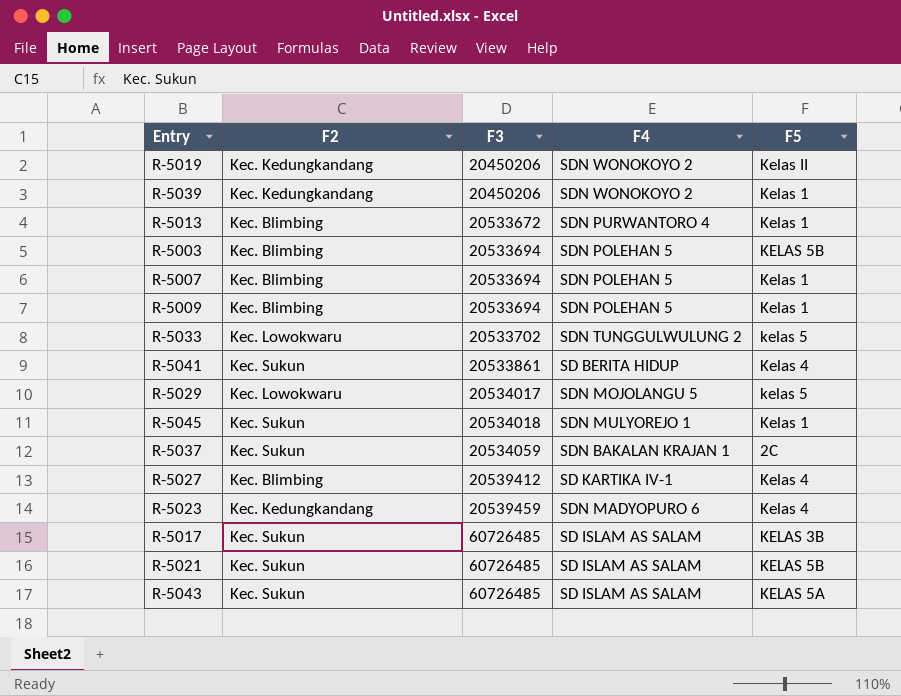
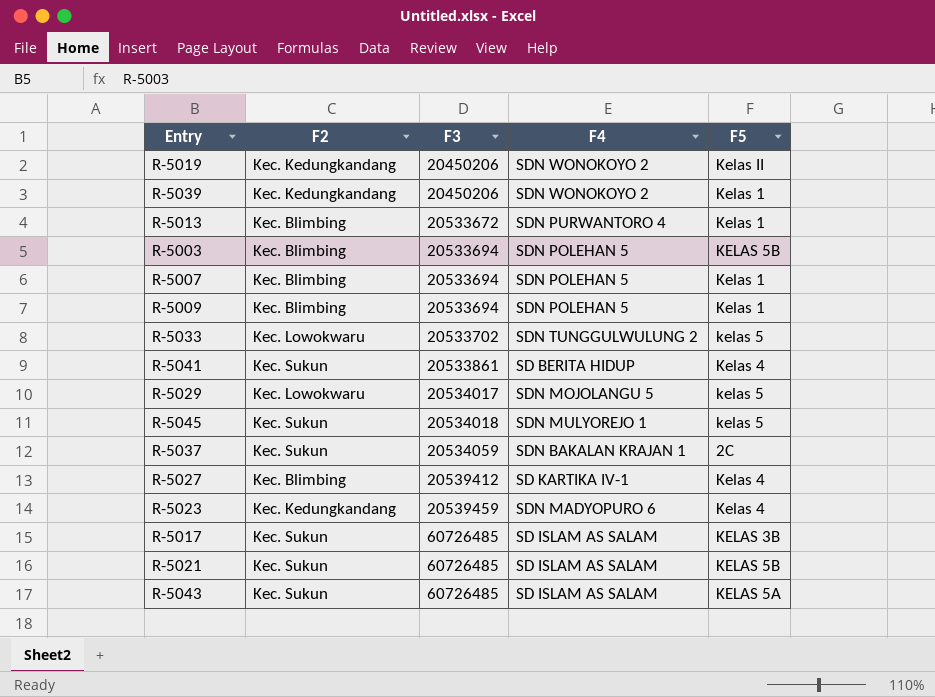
R-5045 | F5: Kelas 1 -> kelas 5

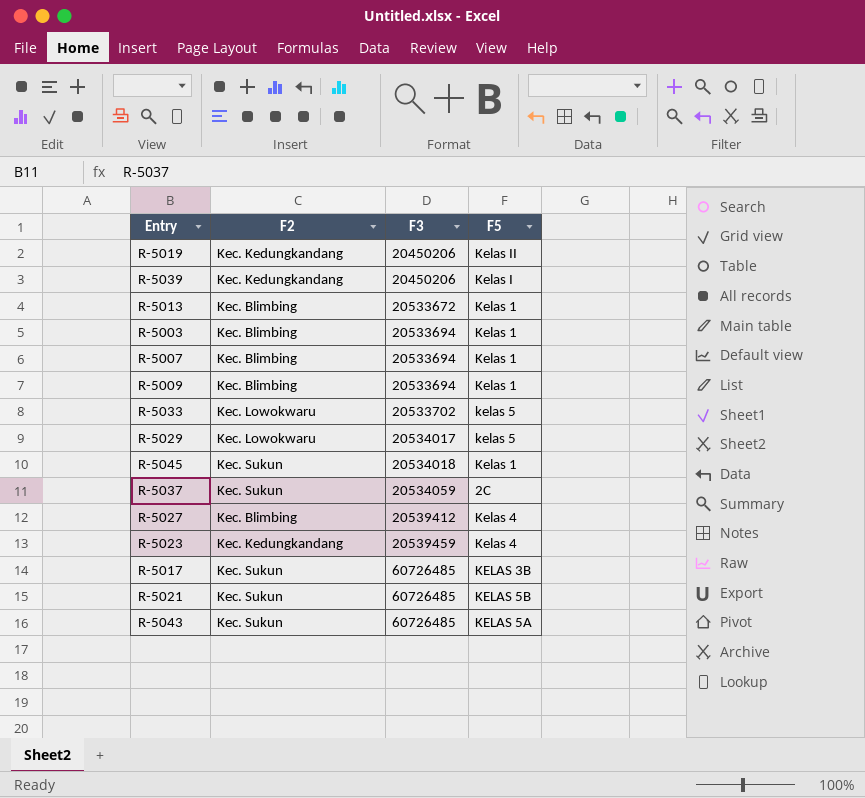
column F4 | position: 4 -> none
row R-5041: Kec. Sukun | 20533861 | SD BERITA HIDUP | Kelas 4 -> none
R-5039 | F5: Kelas 1 -> Kelas I
R-5003 | F5: KELAS 5B -> Kelas 1
R-5045 | F5: kelas 5 -> Kelas 1

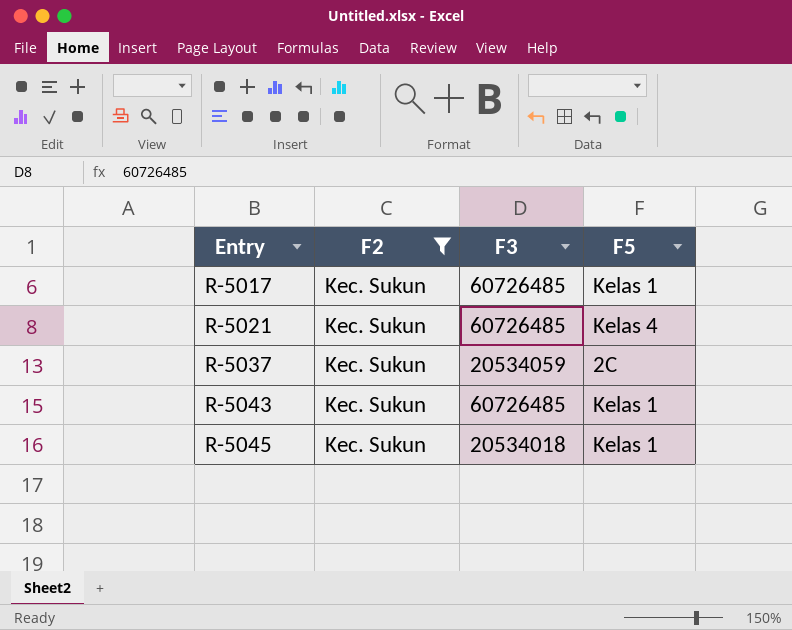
filter: none -> F2 = Kec. Sukun
row order: F3 ascending -> Entry ascending
R-5017 | F5: KELAS 3B -> Kelas 1
R-5021 | F5: KELAS 5B -> Kelas 4
R-5043 | F5: KELAS 5A -> Kelas 1

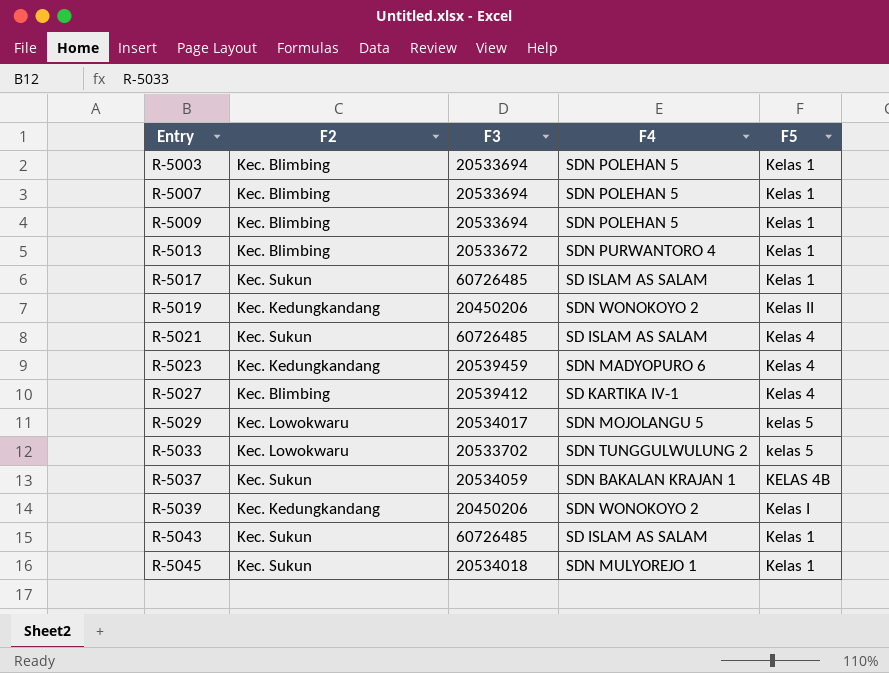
filter: F2 = Kec. Sukun -> none
column F4 | position: none -> 4
R-5037 | F5: 2C -> KELAS 4B

